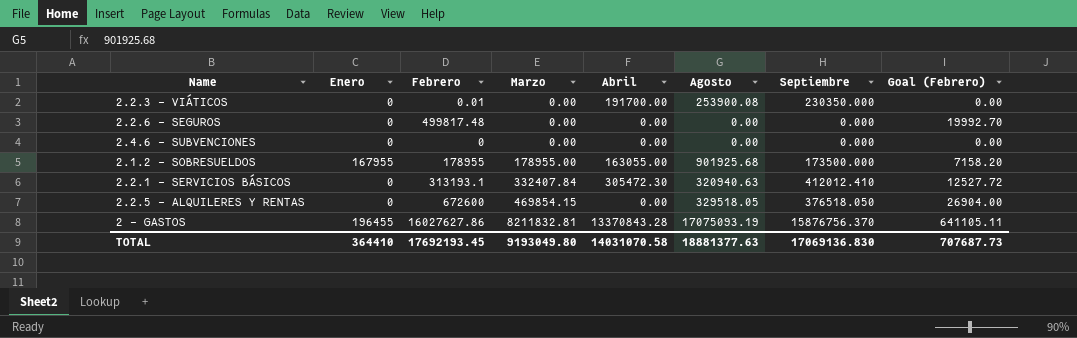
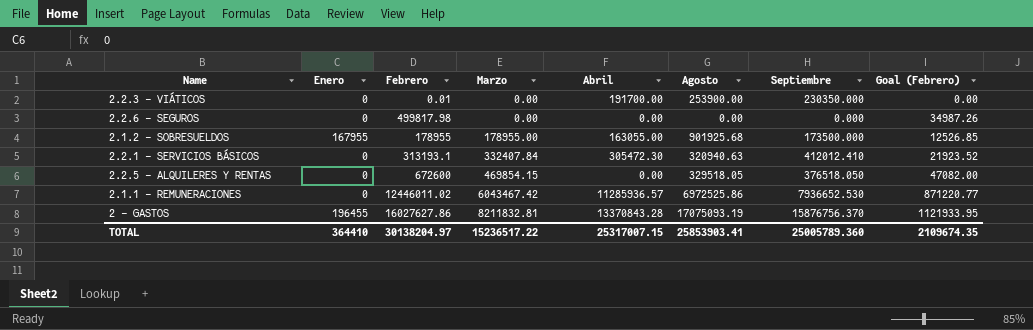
column Goal (Febrero) | formula: [Febrero] * 0.04 -> [Febrero] * 0.07
row 2.4.6 - SUBVENCIONES: 0 | 0 | 0.00 | 0.00 | 0.00 | 0.000 | 0.00 -> none
2.2.3 - VIÁTICOS | Agosto: 253900.08 -> 253900.00
2.2.6 - SEGUROS | Febrero: 499817.48 -> 499817.98
row 2.1.1 - REMUNERACIONES: none -> 0 | 12446011.02 | 6043467.42 | 11285936.57 | 6972525.86 | 7936652.530 | 871220.77
TOTAL | Febrero: 17692193.45 -> 30138204.97
TOTAL | Marzo: 9193049.80 -> 15236517.22
TOTAL | Abril: 14031070.58 -> 25317007.15
TOTAL | Agosto: 18881377.63 -> 25853903.41
TOTAL | Septiembre: 17069136.830 -> 25005789.360
TOTAL | Goal (Febrero): 707687.73 -> 2109674.35

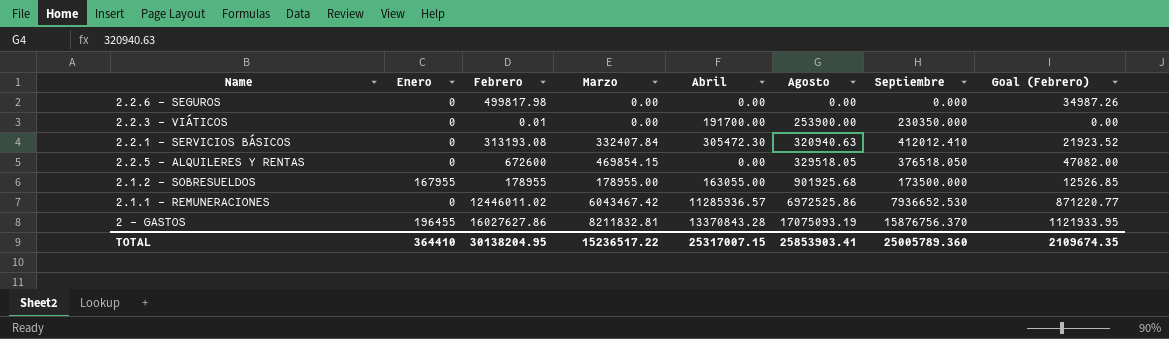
row order: Marzo ascending -> Agosto ascending
2.2.1 - SERVICIOS BÁSICOS | Febrero: 313193.1 -> 313193.08
TOTAL | Febrero: 30138204.97 -> 30138204.95

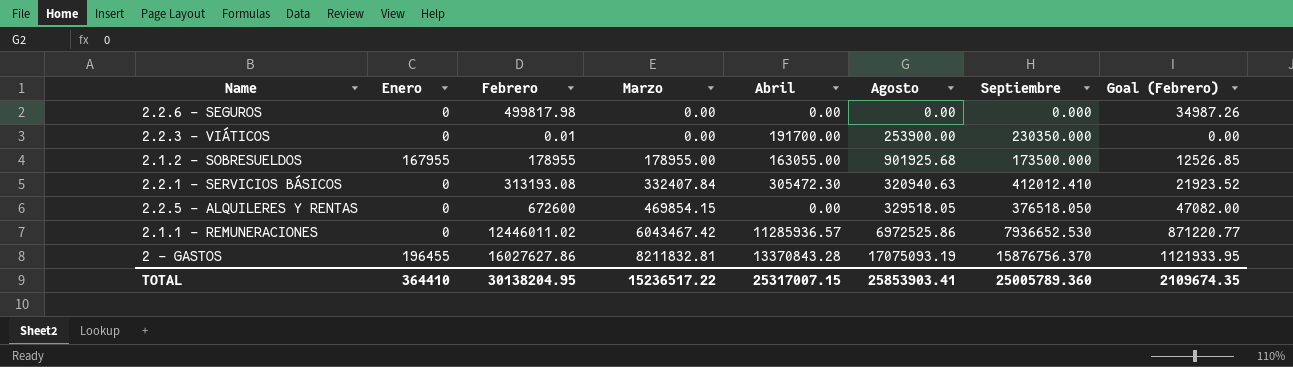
row order: Agosto ascending -> Marzo ascending

